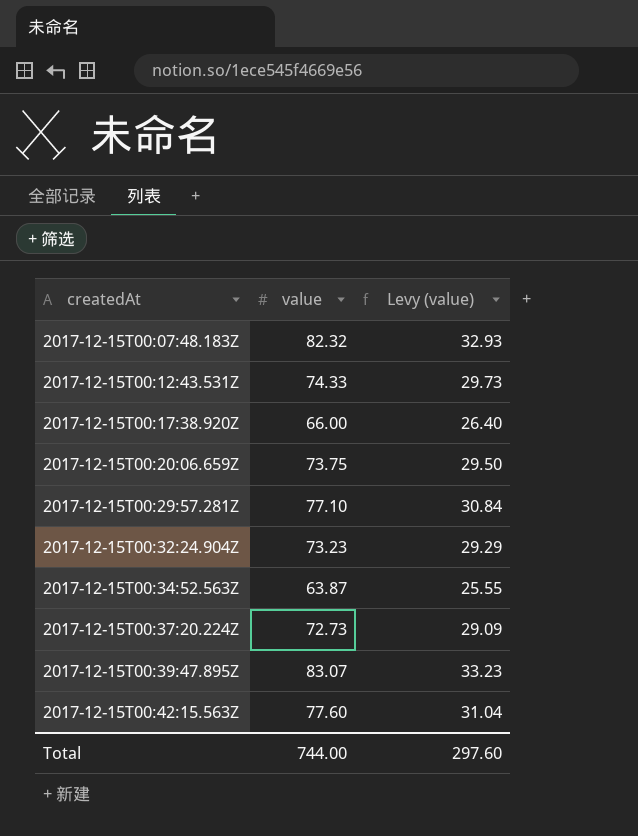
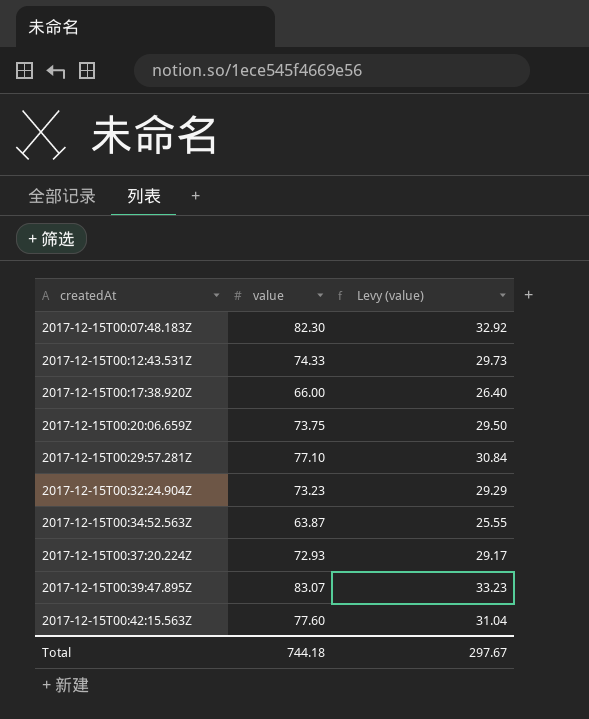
2017-12-15T00:07:48.183Z | value: 82.32 -> 82.30
2017-12-15T00:07:48.183Z | Levy (value): 32.93 -> 32.92
2017-12-15T00:37:20.224Z | value: 72.73 -> 72.93
2017-12-15T00:37:20.224Z | Levy (value): 29.09 -> 29.17
Total | value: 744.00 -> 744.18
Total | Levy (value): 297.60 -> 297.67

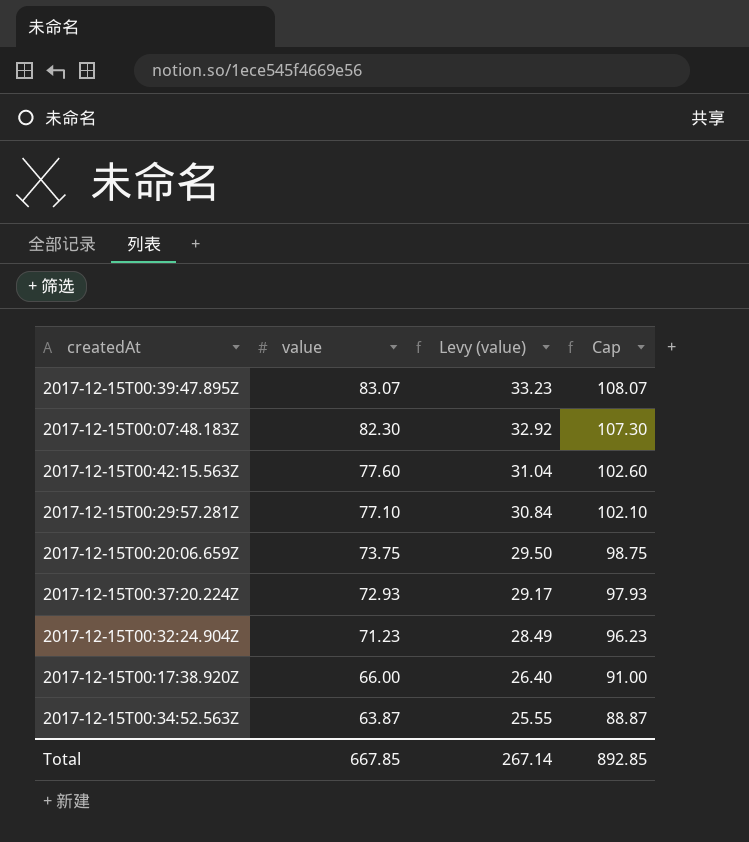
row order: createdAt ascending -> value descending
column Cap | formula: none -> [value] + 25
row 2017-12-15T00:12:43.531Z: 74.33 | 29.73 -> none
2017-12-15T00:32:24.904Z | value: 73.23 -> 71.23
2017-12-15T00:32:24.904Z | Levy (value): 29.29 -> 28.49
Total | value: 744.18 -> 667.85
Total | Levy (value): 297.67 -> 267.14

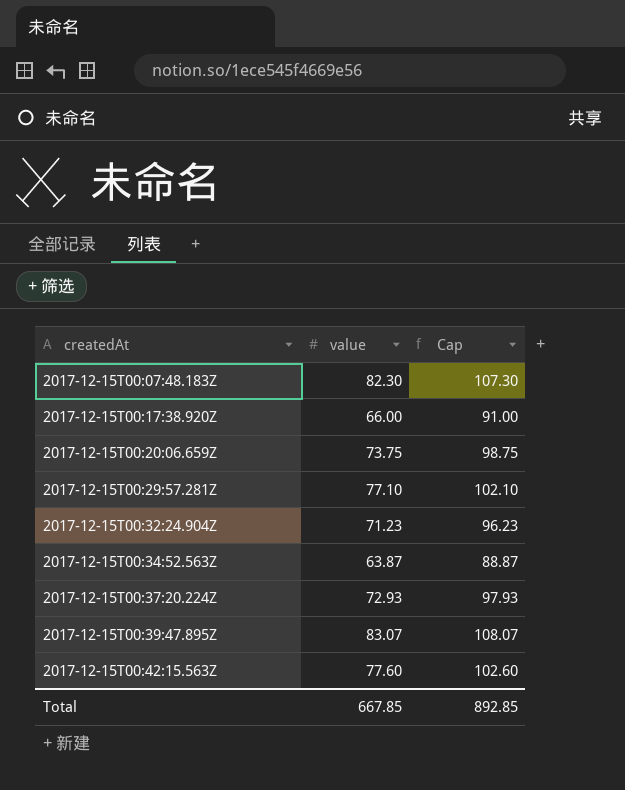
row order: value descending -> createdAt ascending
column Levy (value) | formula: [value] * 0.4 -> none

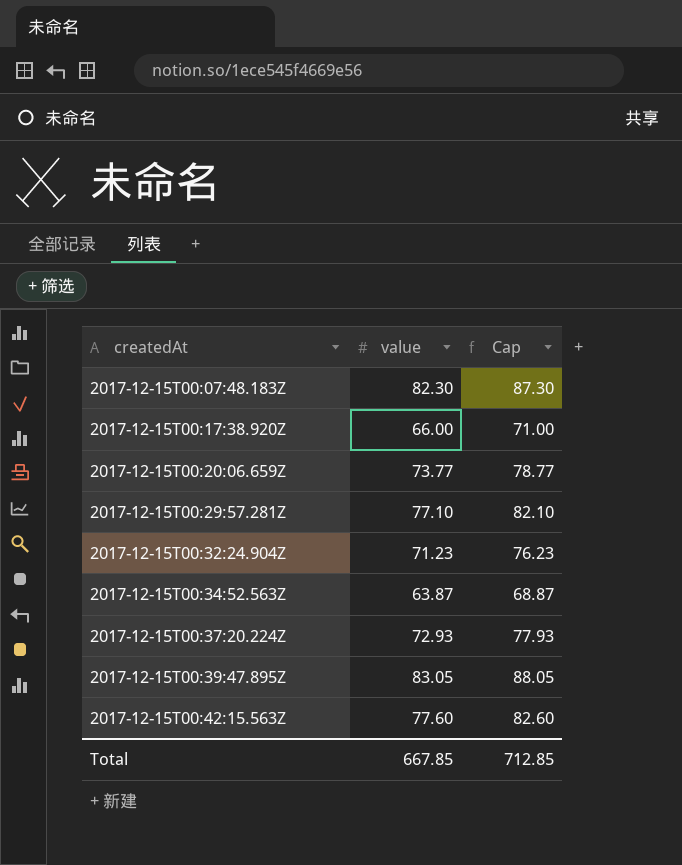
column Cap | formula: [value] + 25 -> [value] + 5
2017-12-15T00:20:06.659Z | value: 73.75 -> 73.77
2017-12-15T00:39:47.895Z | value: 83.07 -> 83.05
Total | Cap: 892.85 -> 712.85

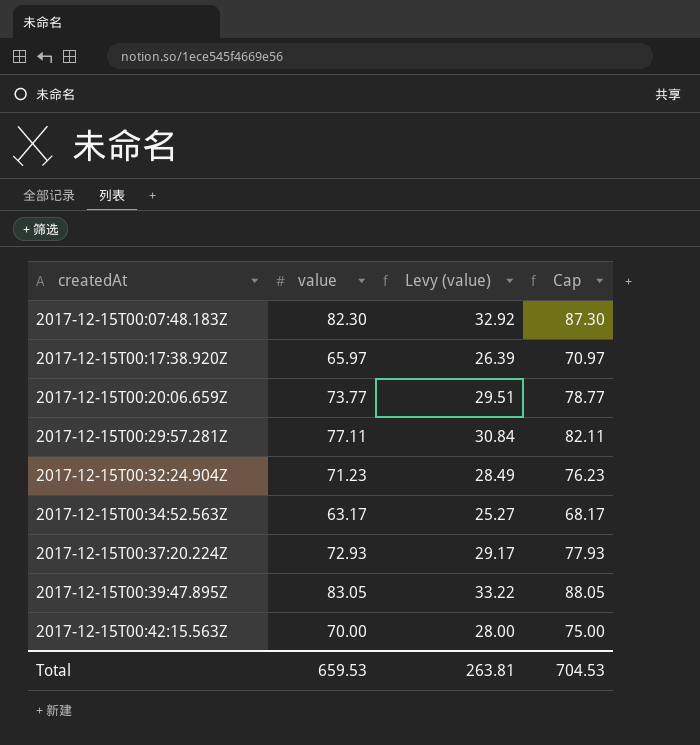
column Levy (value) | formula: none -> [value] * 0.4
2017-12-15T00:17:38.920Z | value: 66.00 -> 65.97
2017-12-15T00:17:38.920Z | Cap: 71.00 -> 70.97
2017-12-15T00:29:57.281Z | value: 77.10 -> 77.11
2017-12-15T00:29:57.281Z | Cap: 82.10 -> 82.11
2017-12-15T00:34:52.563Z | value: 63.87 -> 63.17
2017-12-15T00:34:52.563Z | Cap: 68.87 -> 68.17
2017-12-15T00:42:15.563Z | value: 77.60 -> 70.00
2017-12-15T00:42:15.563Z | Cap: 82.60 -> 75.00
Total | value: 667.85 -> 659.53
Total | Cap: 712.85 -> 704.53

